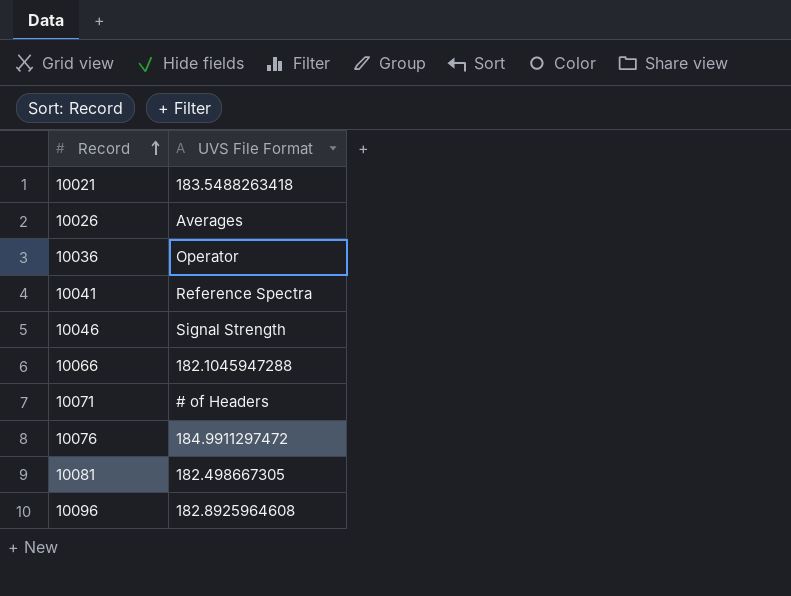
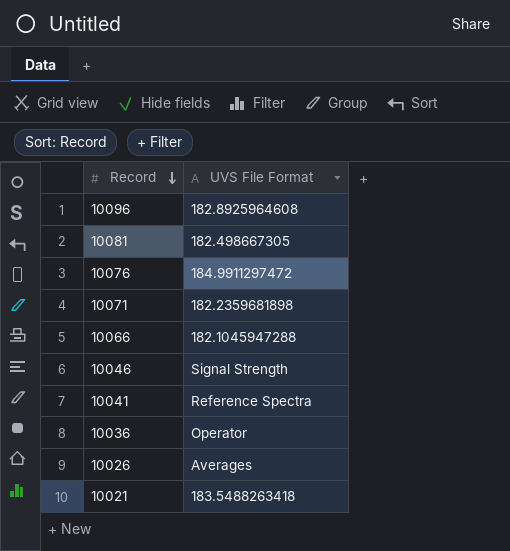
row order: Record ascending -> Record descending
10071 | UVS File Format: # of Headers -> 182.2359681898

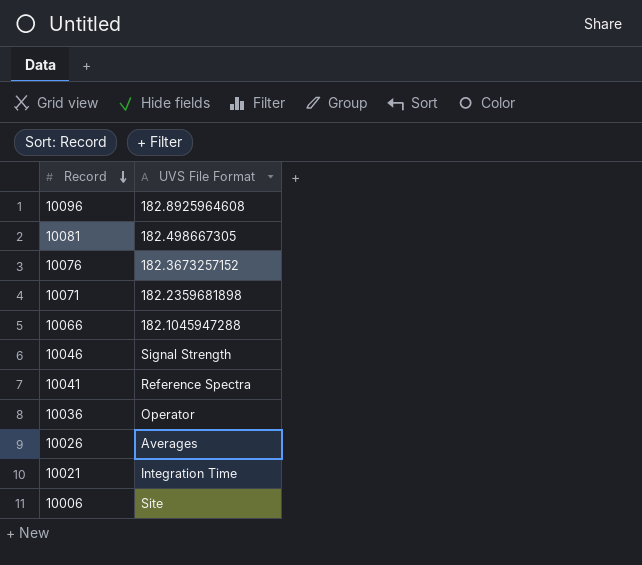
10076 | UVS File Format: 184.9911297472 -> 182.3673257152
10021 | UVS File Format: 183.5488263418 -> Integration Time
row 10006: none -> Site

